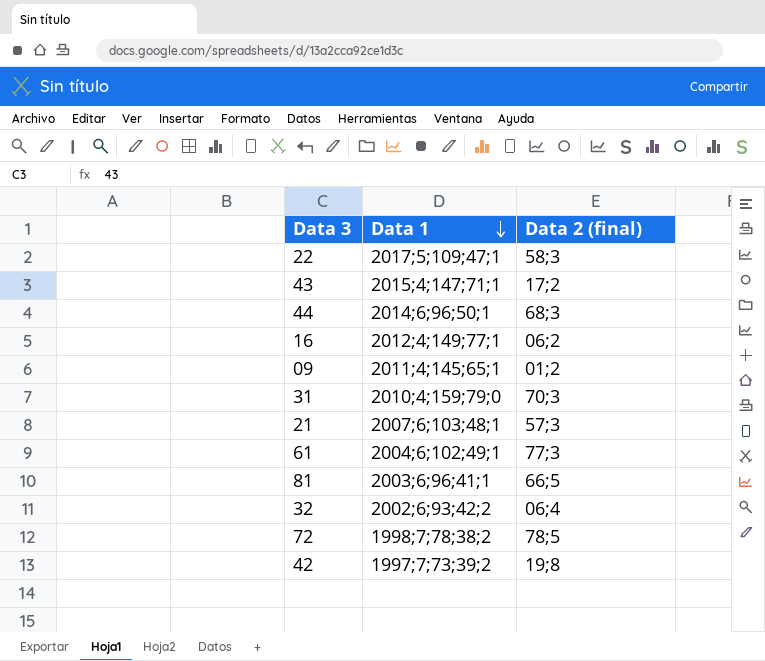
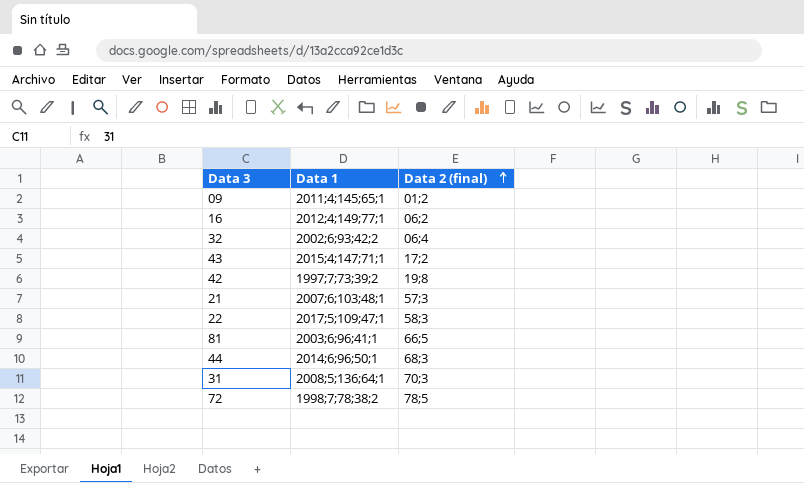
row order: Data 1 descending -> Data 2 (final) ascending
row 61: 2004;6;102;49;1 | 77;3 -> none
31 | Data 1: 2010;4;159;79;0 -> 2008;5;136;64;1

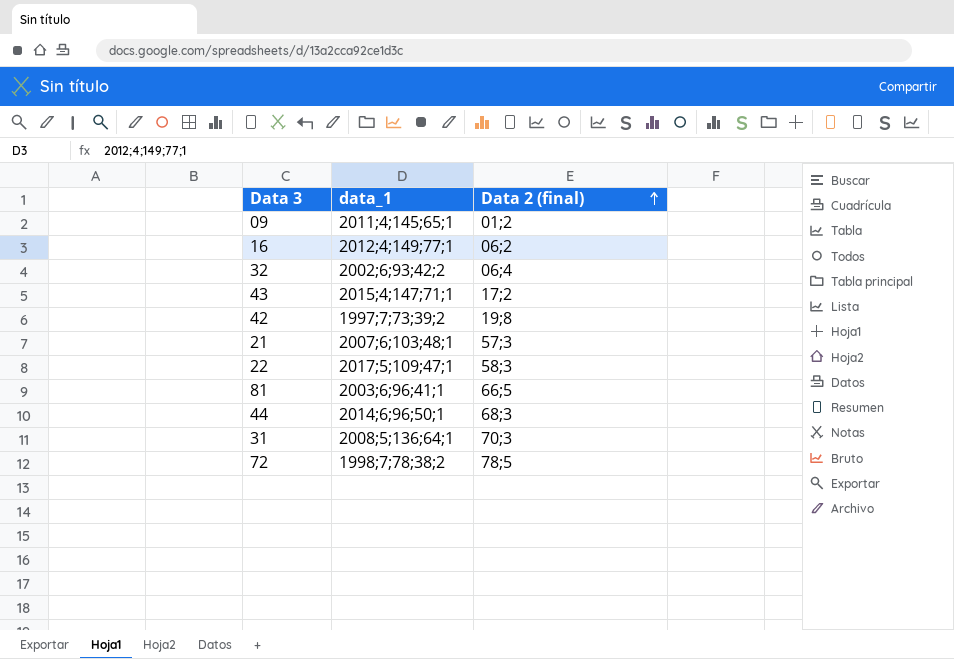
column name: Data 1 -> data_1

